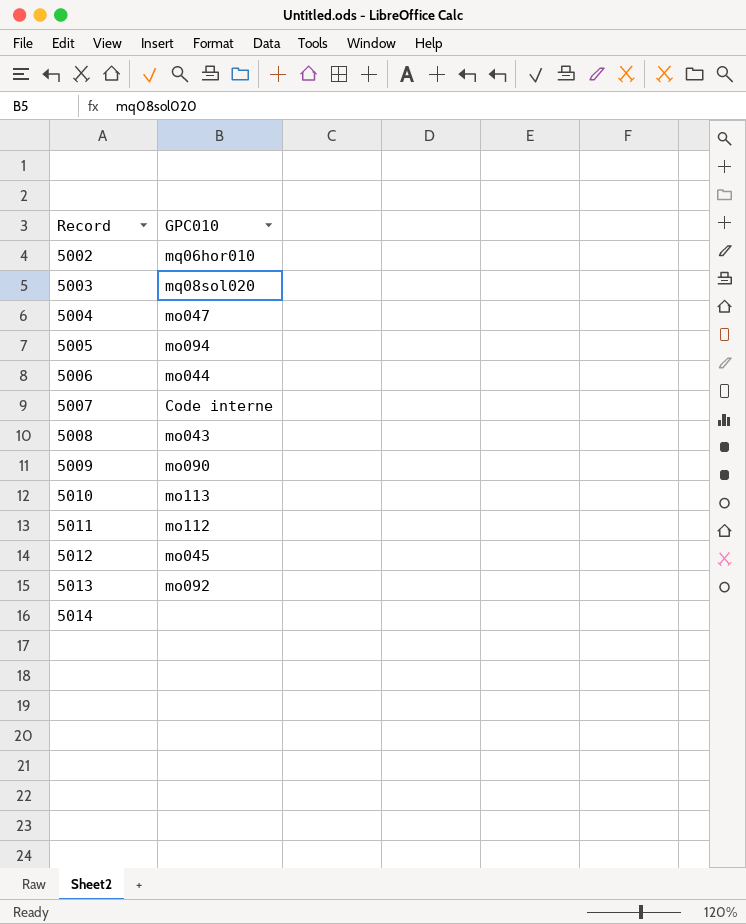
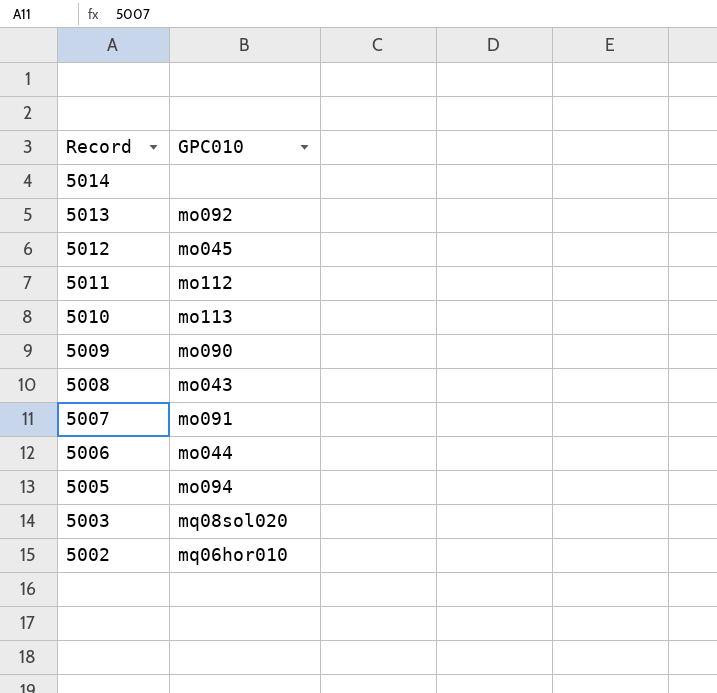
row order: Record ascending -> Record descending
row 5004: mo047 -> none
5007 | GPC010: Code interne -> mo091

